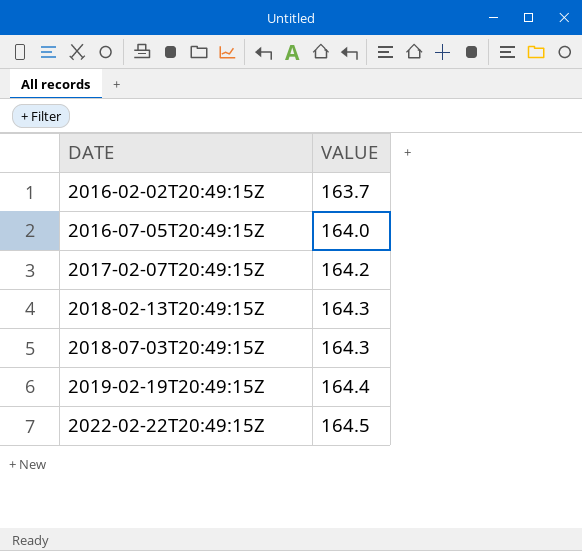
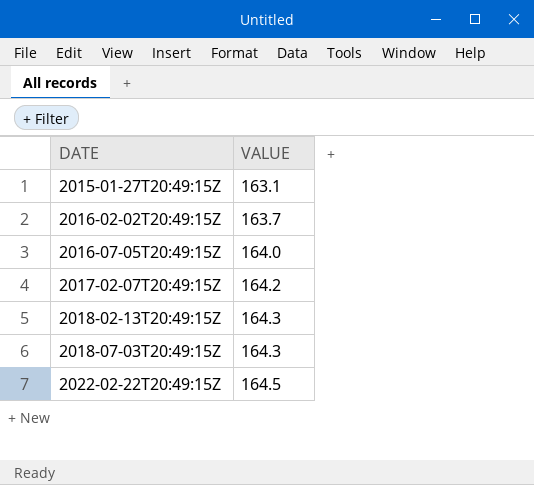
row 2019-02-19T20:49:15Z: 164.4 -> none
row 2015-01-27T20:49:15Z: none -> 163.1

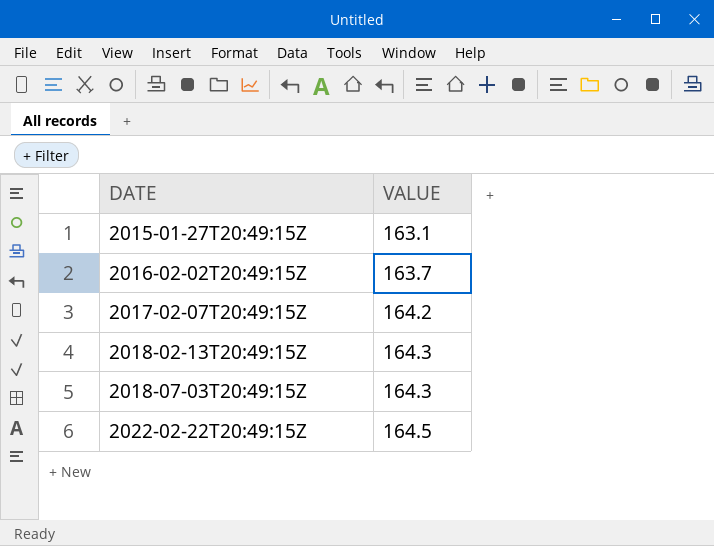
row 2016-07-05T20:49:15Z: 164.0 -> none

